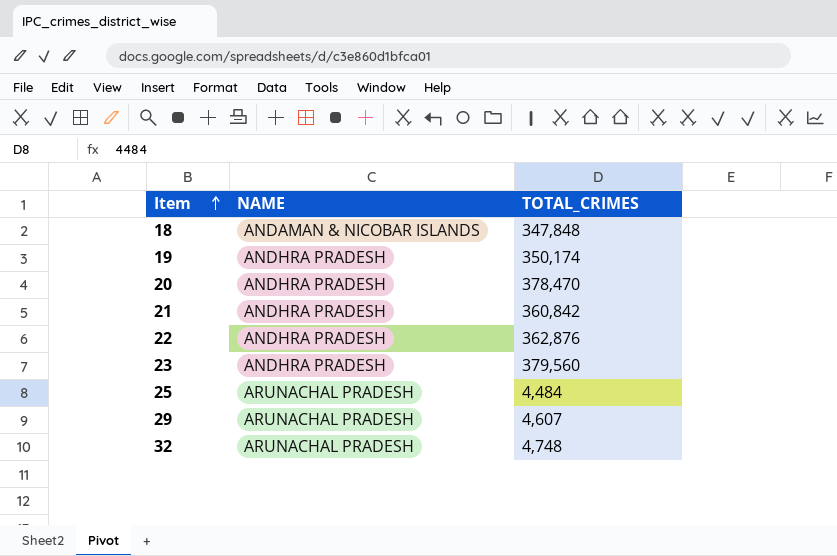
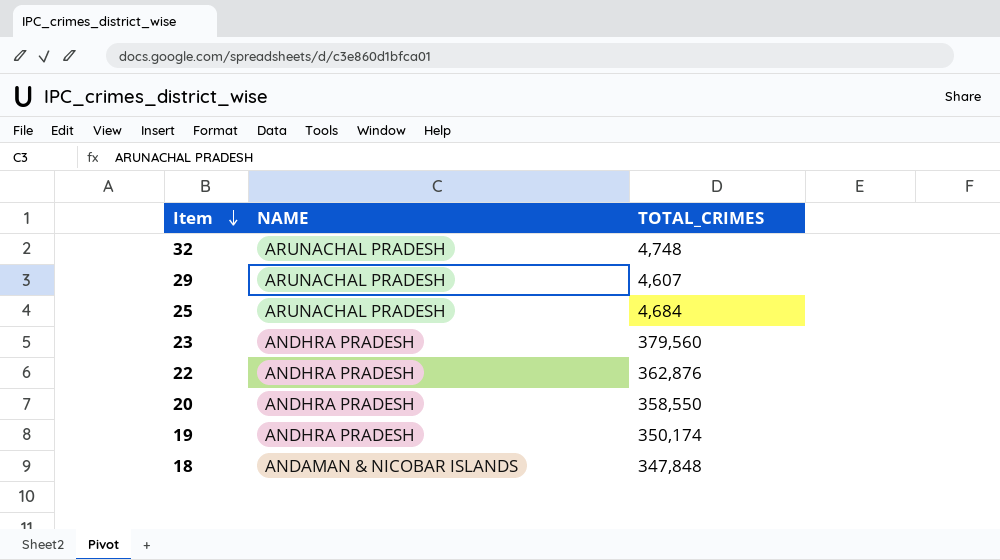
row order: Item ascending -> Item descending
row 21: ANDHRA PRADESH | 360,842 -> none
25 | TOTAL_CRIMES: 4,484 -> 4,684
20 | TOTAL_CRIMES: 378,470 -> 358,550

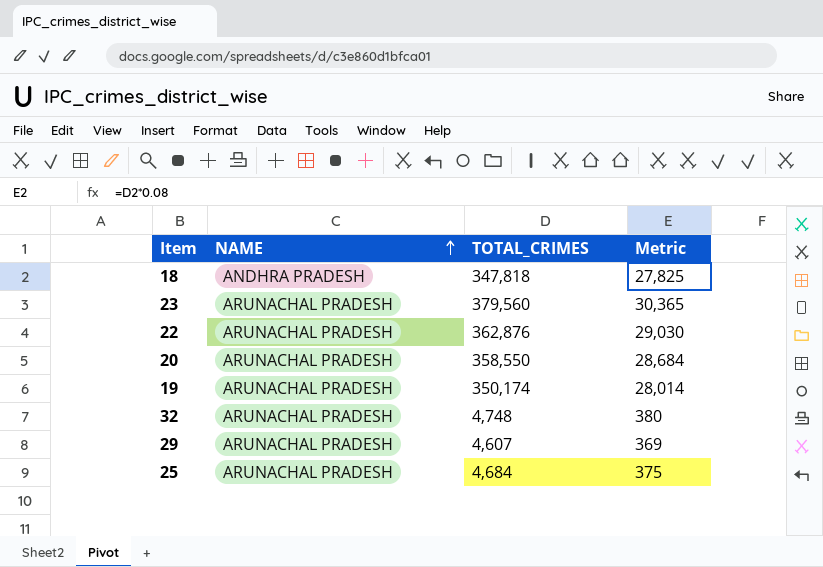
row order: Item descending -> NAME ascending
column Metric | formula: none -> [TOTAL_CRIMES] * 0.08
18 | NAME: ANDAMAN & NICOBAR ISLANDS -> ANDHRA PRADESH
18 | TOTAL_CRIMES: 347,848 -> 347,818
23 | NAME: ANDHRA PRADESH -> ARUNACHAL PRADESH
22 | NAME: ANDHRA PRADESH -> ARUNACHAL PRADESH
20 | NAME: ANDHRA PRADESH -> ARUNACHAL PRADESH
19 | NAME: ANDHRA PRADESH -> ARUNACHAL PRADESH

